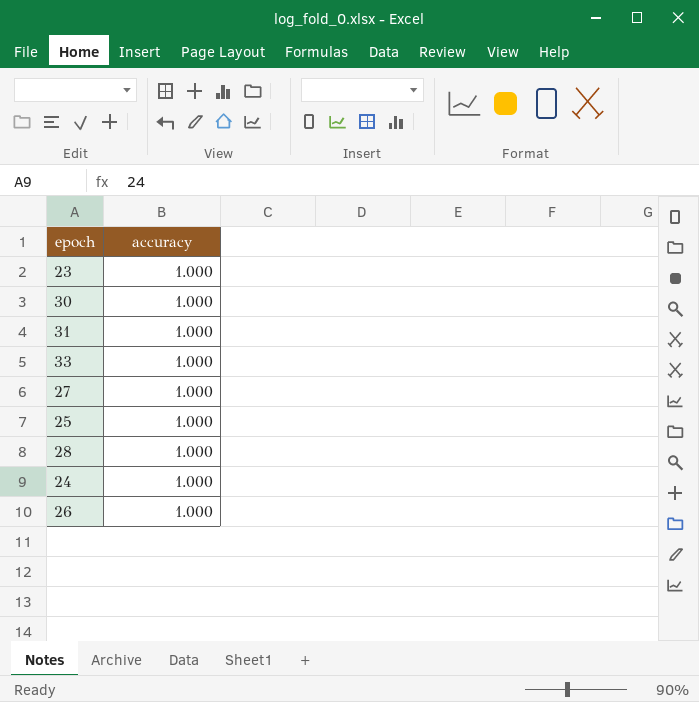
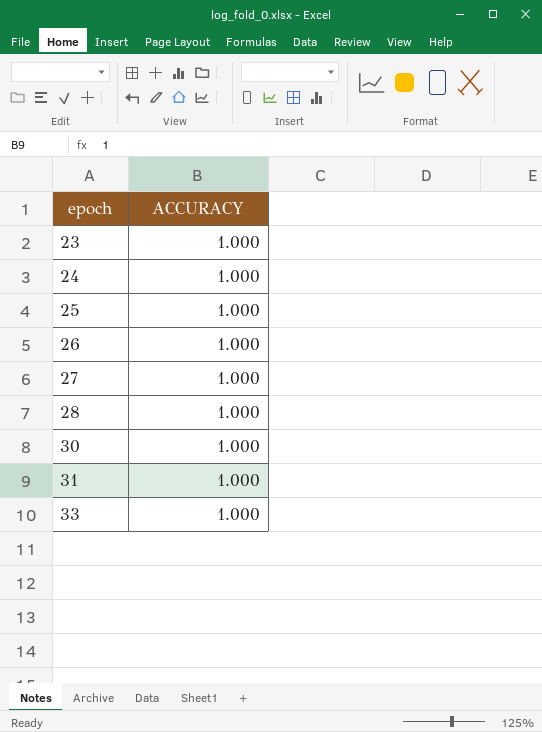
row order: none -> epoch ascending
column name: accuracy -> ACCURACY

